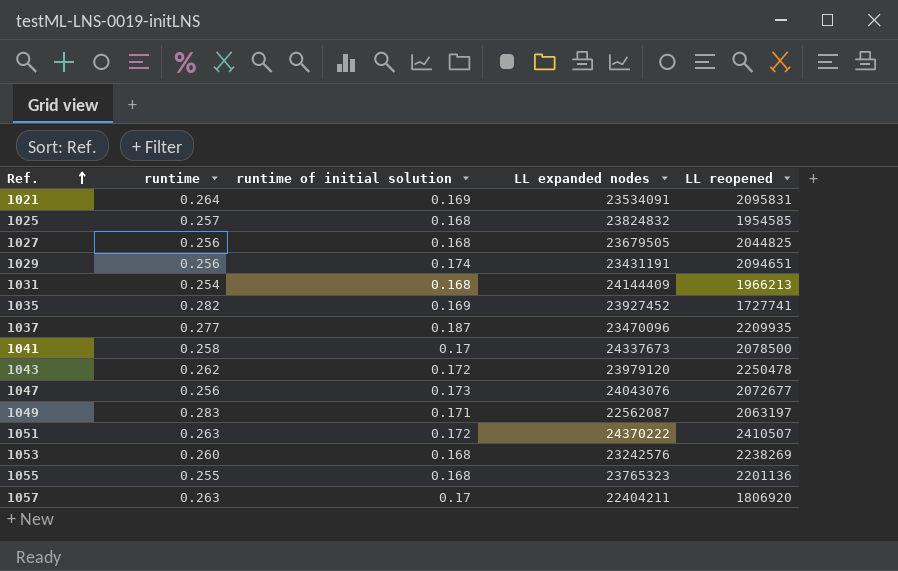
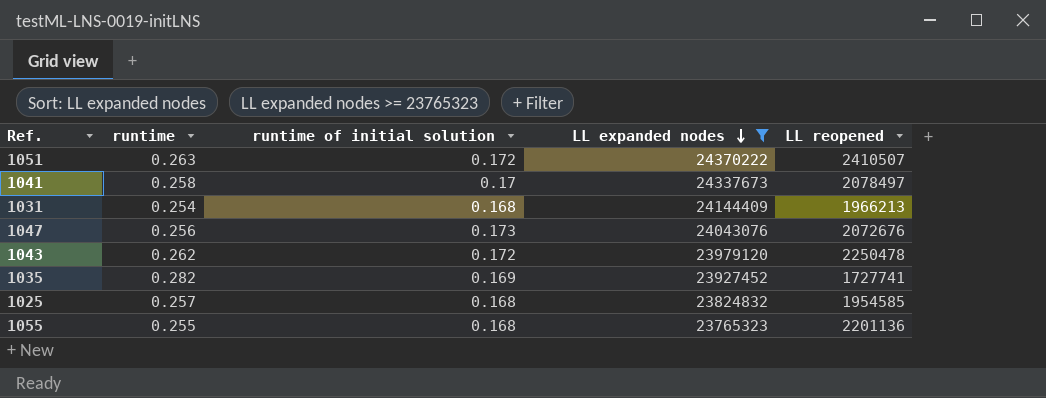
filter: none -> LL expanded nodes >= 23765323
row order: Ref. ascending -> LL expanded nodes descending
1041 | LL reopened: 2078500 -> 2078497
1047 | LL reopened: 2072677 -> 2072676

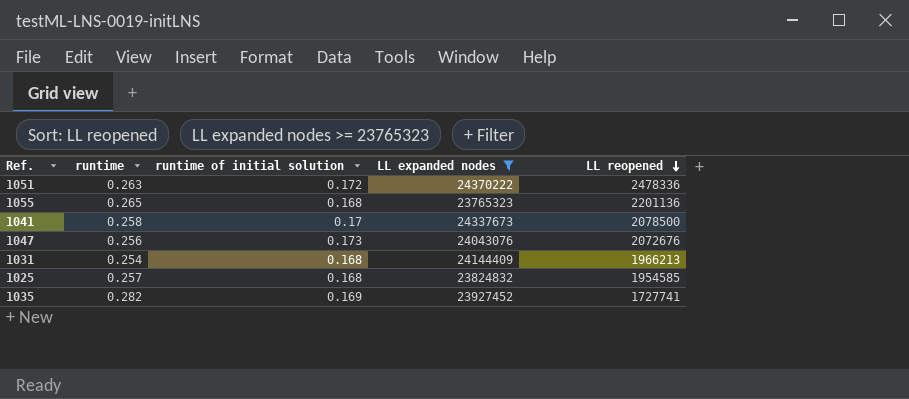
row order: LL expanded nodes descending -> LL reopened descending
row 1043: 0.262 | 0.172 | 23979120 | 2250478 -> none
1051 | LL reopened: 2410507 -> 2478336
1055 | runtime: 0.255 -> 0.265
1041 | LL reopened: 2078497 -> 2078500

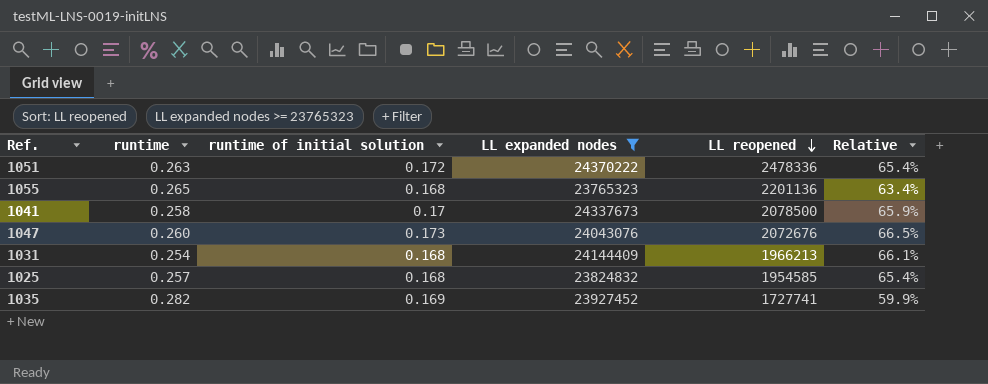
column Relative | formula: none -> [runtime of initial solution] / [runtime]
1047 | runtime: 0.256 -> 0.260

